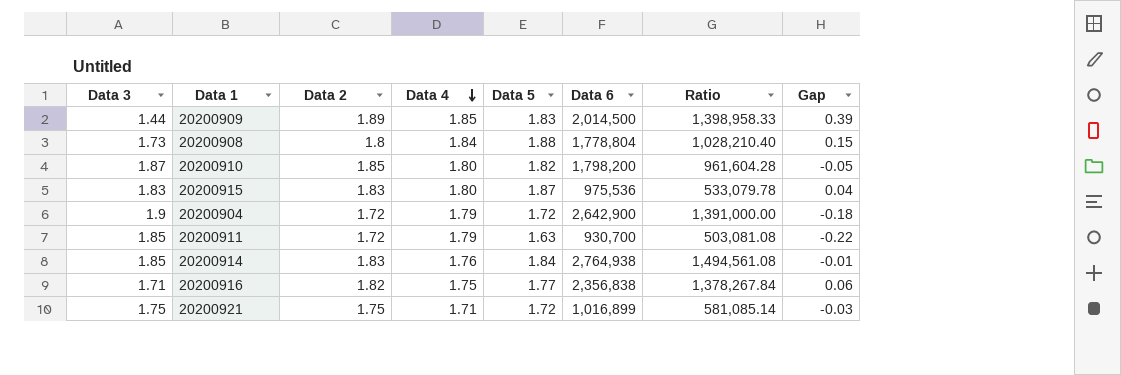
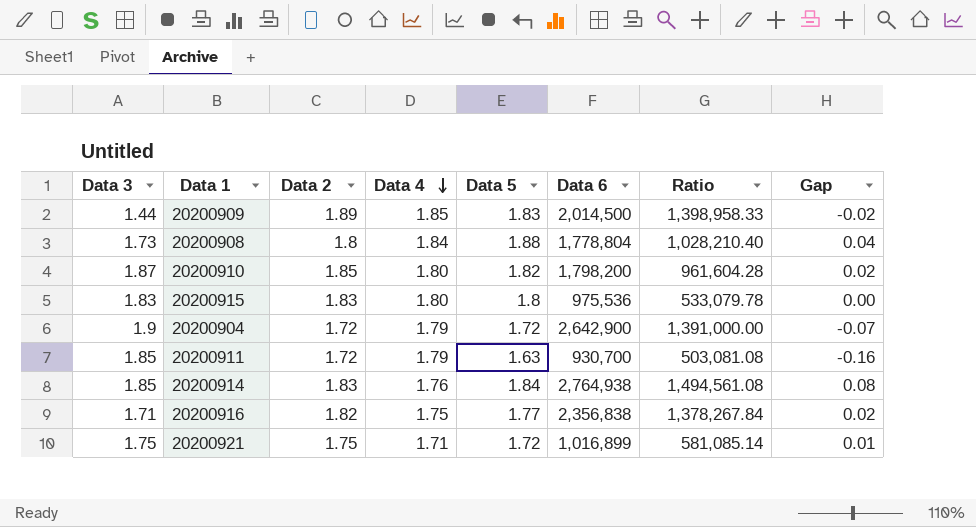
column Gap | formula: [Data 5] - [Data 3] -> [Data 5] - [Data 4]
20200915 | Data 5: 1.87 -> 1.8

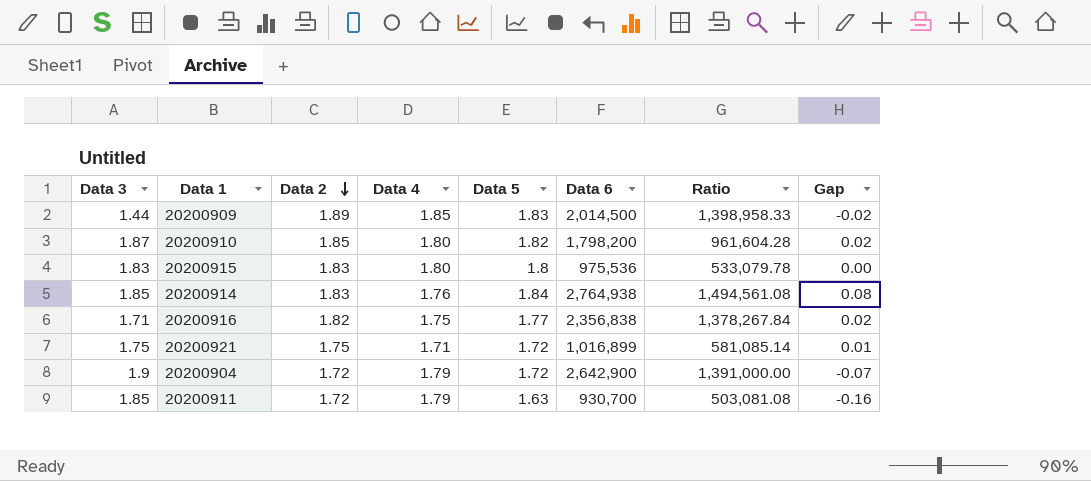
row order: Data 4 descending -> Data 2 descending
row 20200908: 1.73 | 1.8 | 1.84 | 1.88 | 1,778,804 | 1,028,210.40 | 0.04 -> none

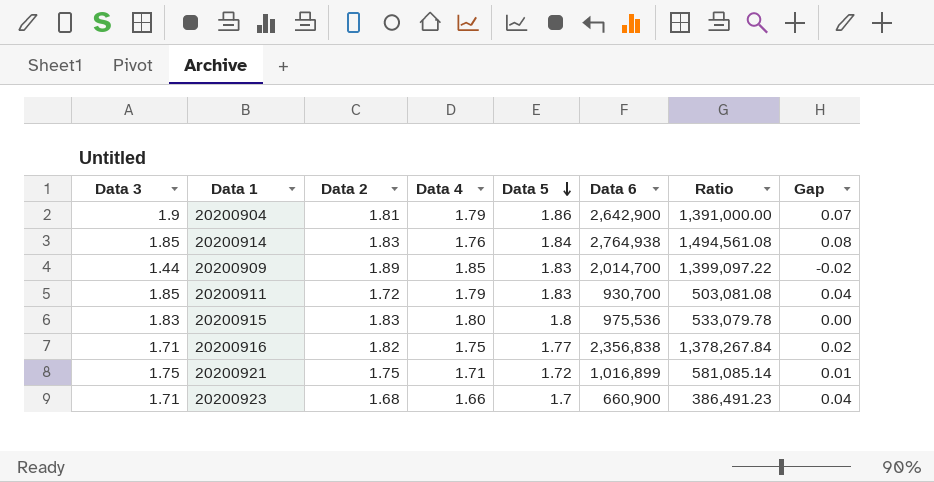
row order: Data 2 descending -> Data 5 descending
row 20200910: 1.87 | 1.85 | 1.80 | 1.82 | 1,798,200 | 961,604.28 | 0.02 -> none
20200904 | Data 2: 1.72 -> 1.81
20200904 | Data 5: 1.72 -> 1.86
20200904 | Gap: -0.07 -> 0.07
20200909 | Data 6: 2,014,500 -> 2,014,700
20200909 | Ratio: 1,398,958.33 -> 1,399,097.22
20200911 | Data 5: 1.63 -> 1.83
20200911 | Gap: -0.16 -> 0.04
row 20200923: none -> 1.71 | 1.68 | 1.66 | 1.7 | 660,900 | 386,491.23 | 0.04

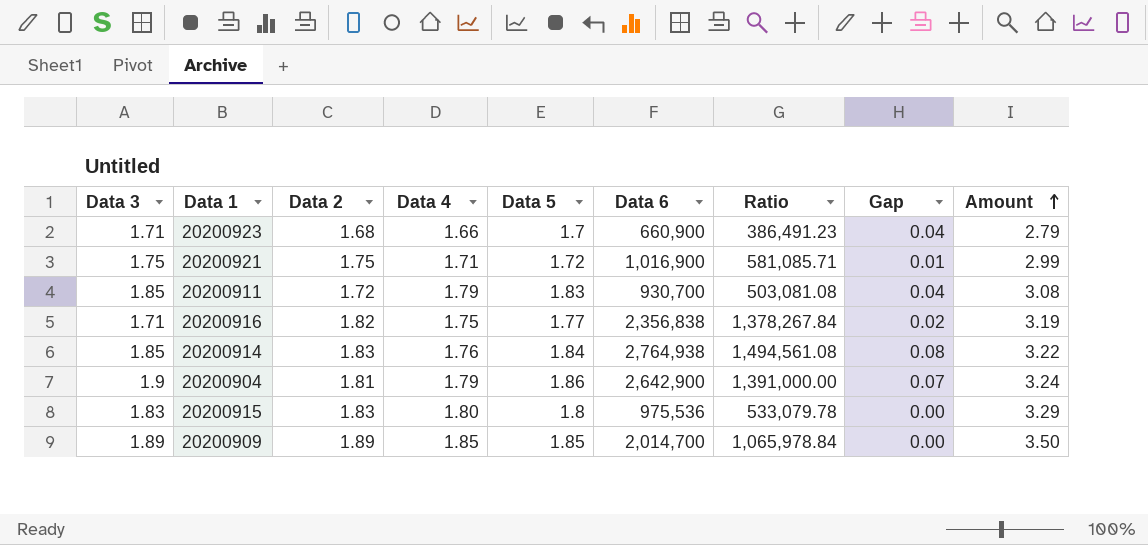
row order: Data 5 descending -> Amount ascending
column Amount | formula: none -> [Data 2] * [Data 4]
20200921 | Data 6: 1,016,899 -> 1,016,900
20200921 | Ratio: 581,085.14 -> 581,085.71
20200909 | Data 3: 1.44 -> 1.89
20200909 | Data 5: 1.83 -> 1.85
20200909 | Ratio: 1,399,097.22 -> 1,065,978.84
20200909 | Gap: -0.02 -> 0.00

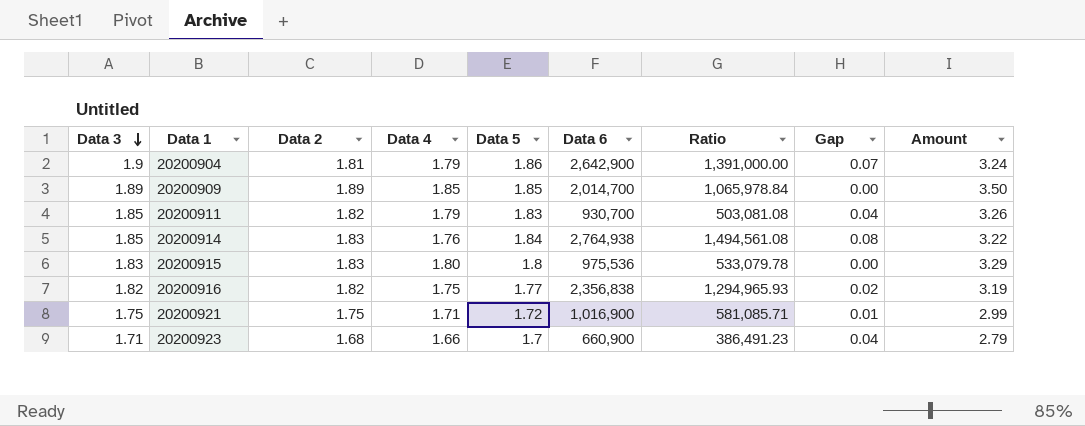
row order: Amount ascending -> Data 3 descending
20200911 | Data 2: 1.72 -> 1.82
20200911 | Amount: 3.08 -> 3.26
20200916 | Data 3: 1.71 -> 1.82
20200916 | Ratio: 1,378,267.84 -> 1,294,965.93

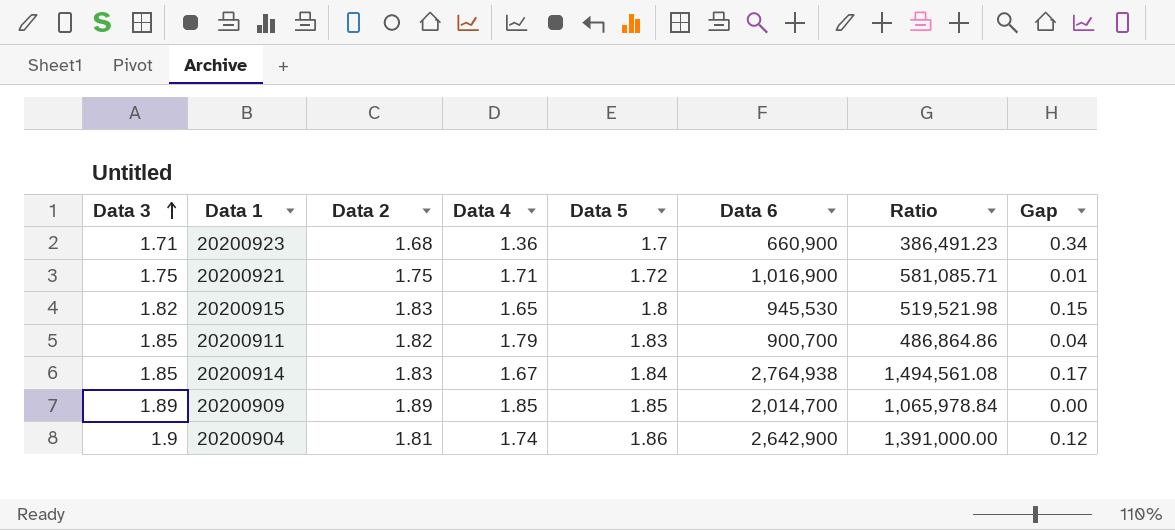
row order: Data 3 descending -> Data 3 ascending
column Amount | formula: [Data 2] * [Data 4] -> none
row 20200916: 1.82 | 1.82 | 1.75 | 1.77 | 2,356,838 | 1,294,965.93 | 0.02 | 3.19 -> none
20200923 | Data 4: 1.66 -> 1.36
20200923 | Gap: 0.04 -> 0.34
20200915 | Data 3: 1.83 -> 1.82
20200915 | Data 4: 1.80 -> 1.65
20200915 | Data 6: 975,536 -> 945,530
20200915 | Ratio: 533,079.78 -> 519,521.98
20200915 | Gap: 0.00 -> 0.15
20200911 | Data 6: 930,700 -> 900,700
20200911 | Ratio: 503,081.08 -> 486,864.86
20200914 | Data 4: 1.76 -> 1.67
20200914 | Gap: 0.08 -> 0.17
20200904 | Data 4: 1.79 -> 1.74
20200904 | Gap: 0.07 -> 0.12

